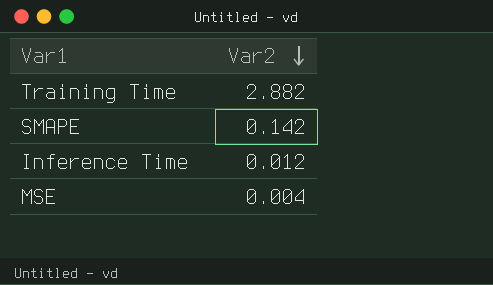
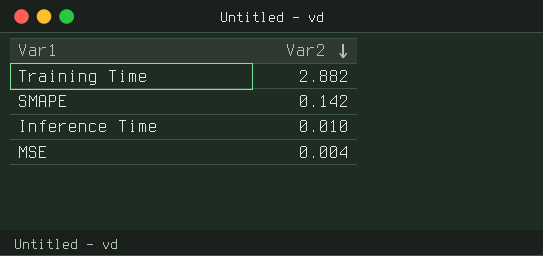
Inference Time | Var2: 0.012 -> 0.010

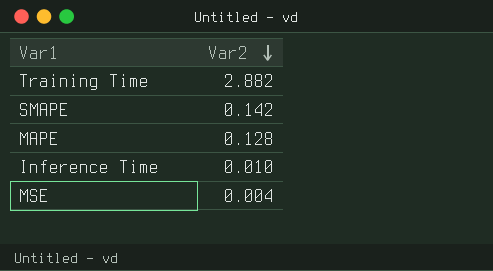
row MAPE: none -> 0.128

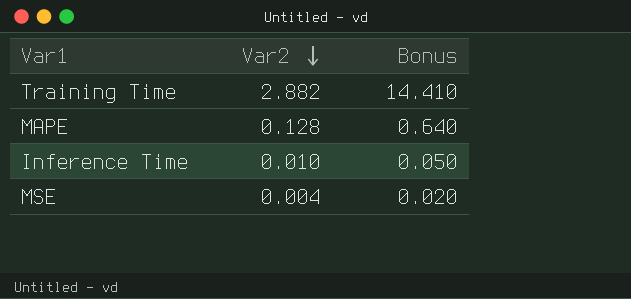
column Bonus | formula: none -> [Var2] * 5
row SMAPE: 0.142 -> none

